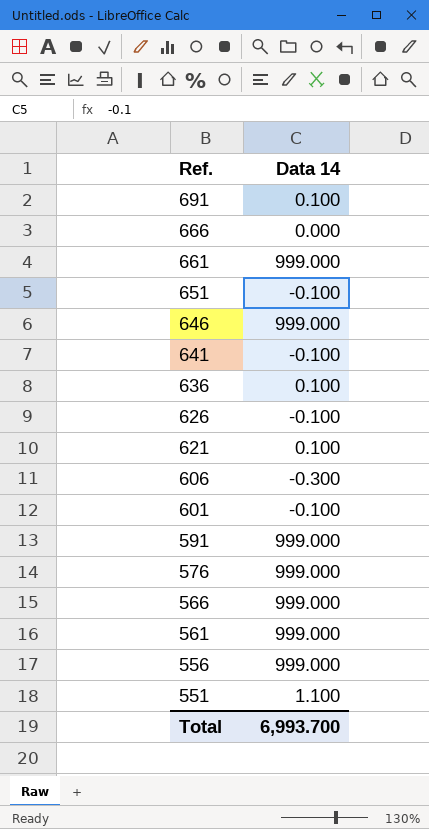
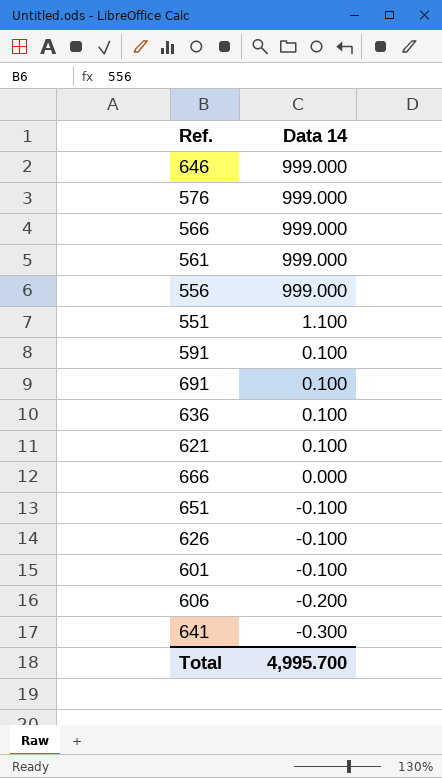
row order: Ref. descending -> Data 14 descending
row 661: 999.000 -> none
591 | Data 14: 999.000 -> 0.100
606 | Data 14: -0.300 -> -0.200
641 | Data 14: -0.100 -> -0.300
Total | Data 14: 6,993.700 -> 4,995.700

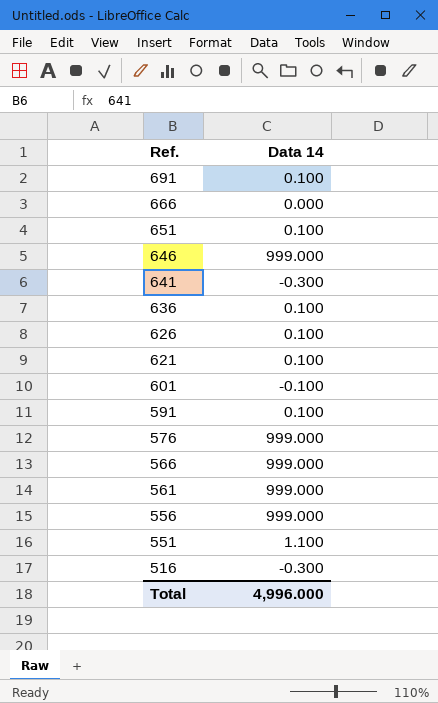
row order: Data 14 descending -> Ref. descending
row 606: -0.200 -> none
651 | Data 14: -0.100 -> 0.100
626 | Data 14: -0.100 -> 0.100
row 516: none -> -0.300
Total | Data 14: 4,995.700 -> 4,996.000

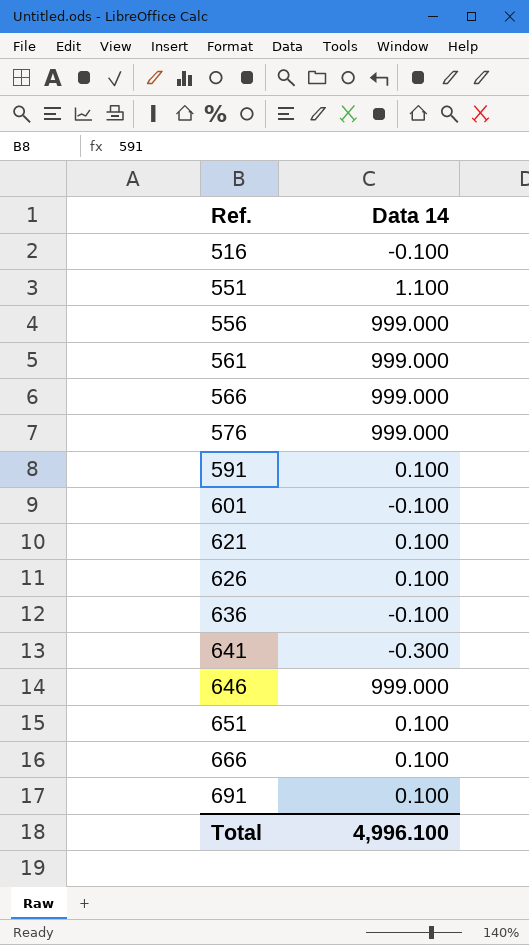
row order: Ref. descending -> Ref. ascending
516 | Data 14: -0.300 -> -0.100
636 | Data 14: 0.100 -> -0.100
666 | Data 14: 0.000 -> 0.100
Total | Data 14: 4,996.000 -> 4,996.100

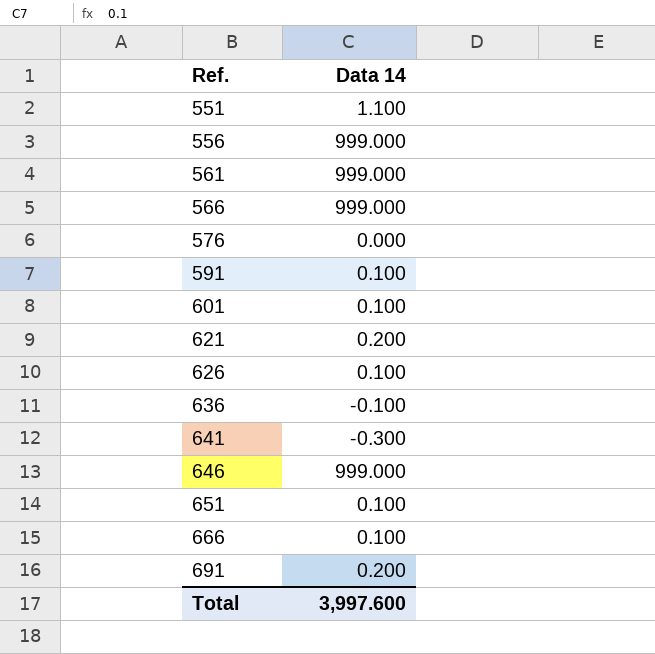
row 516: -0.100 -> none
576 | Data 14: 999.000 -> 0.000
601 | Data 14: -0.100 -> 0.100
621 | Data 14: 0.100 -> 0.200
691 | Data 14: 0.100 -> 0.200
Total | Data 14: 4,996.100 -> 3,997.600

